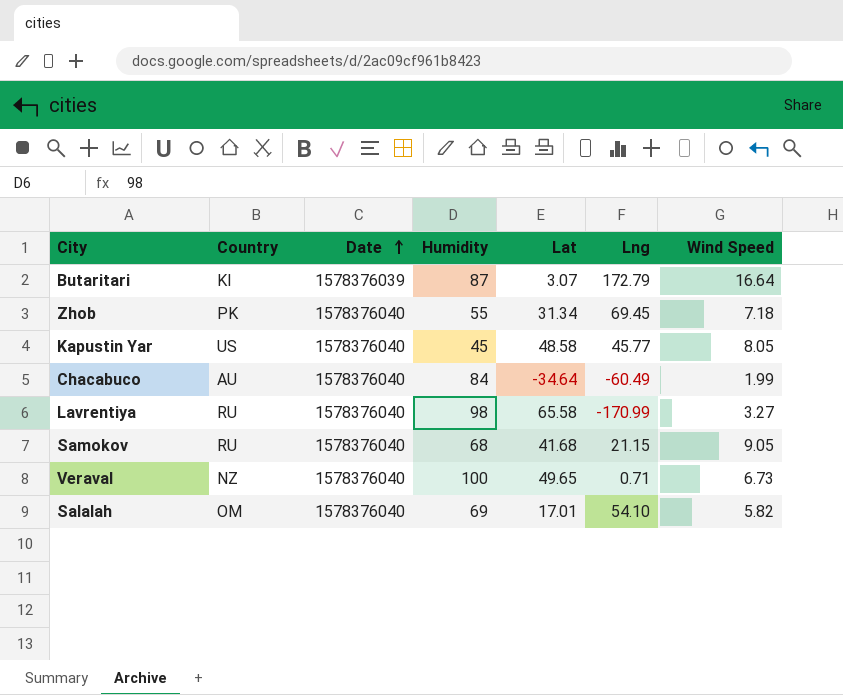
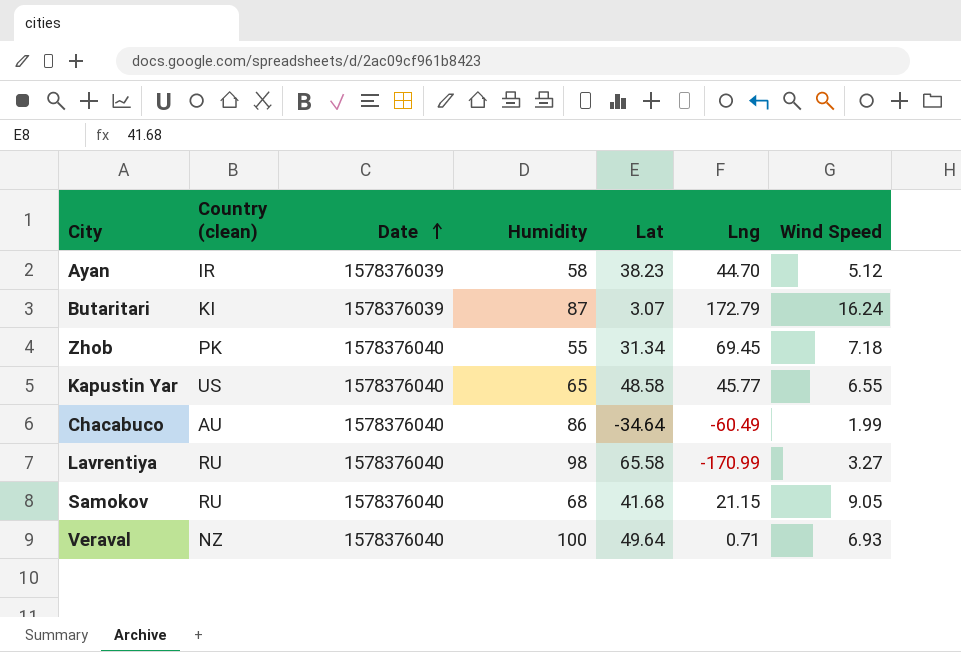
column name: Country -> Country (clean)
row Salalah: OM | 1578376040 | 69 | 17.01 | 54.10 | 5.82 -> none
row Ayan: none -> IR | 1578376039 | 58 | 38.23 | 44.70 | 5.12
Butaritari | Wind Speed: 16.64 -> 16.24
Kapustin Yar | Humidity: 45 -> 65
Kapustin Yar | Wind Speed: 8.05 -> 6.55
Chacabuco | Humidity: 84 -> 86
Veraval | Lat: 49.65 -> 49.64
Veraval | Wind Speed: 6.73 -> 6.93

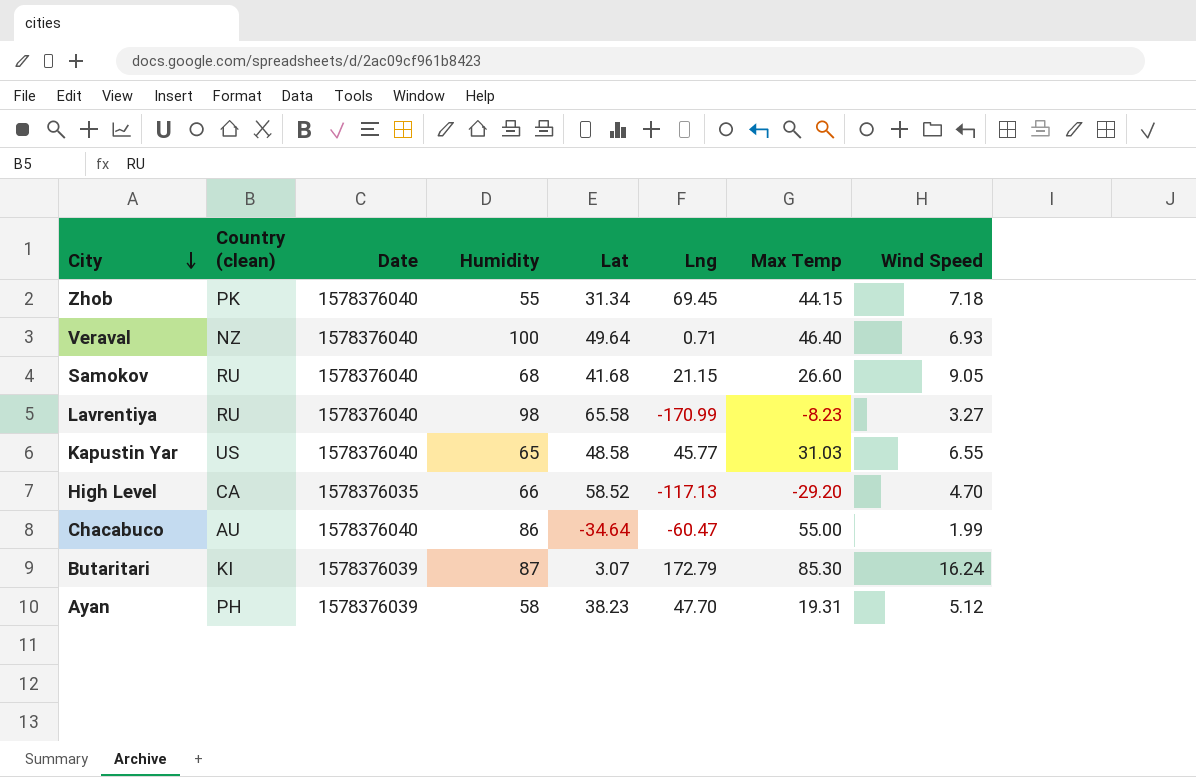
row order: Date ascending -> City descending
column Max Temp | position: none -> 7
row High Level: none -> CA | 1578376035 | 66 | 58.52 | -117.13 | -29.20 | 4.70
Chacabuco | Lng: -60.49 -> -60.47
Ayan | Country (clean): IR -> PH
Ayan | Lng: 44.70 -> 47.70

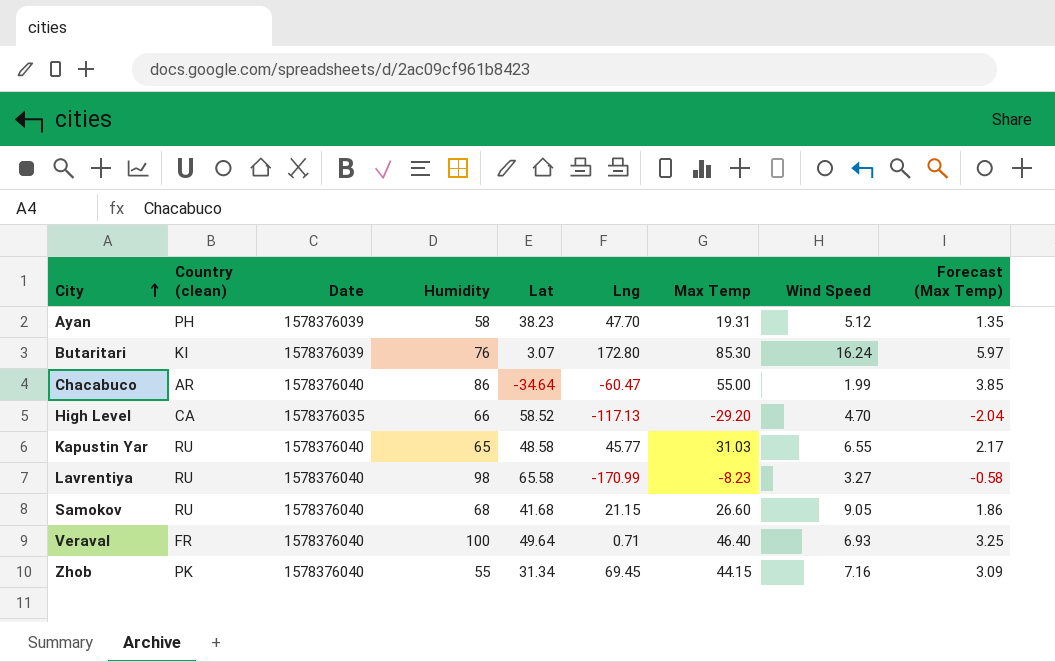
row order: City descending -> City ascending
column Forecast (Max Temp) | formula: none -> [Max Temp] * 0.07
Butaritari | Humidity: 87 -> 76
Butaritari | Lng: 172.79 -> 172.80
Chacabuco | Country (clean): AU -> AR
Kapustin Yar | Country (clean): US -> RU
Veraval | Country (clean): NZ -> FR
Zhob | Wind Speed: 7.18 -> 7.16

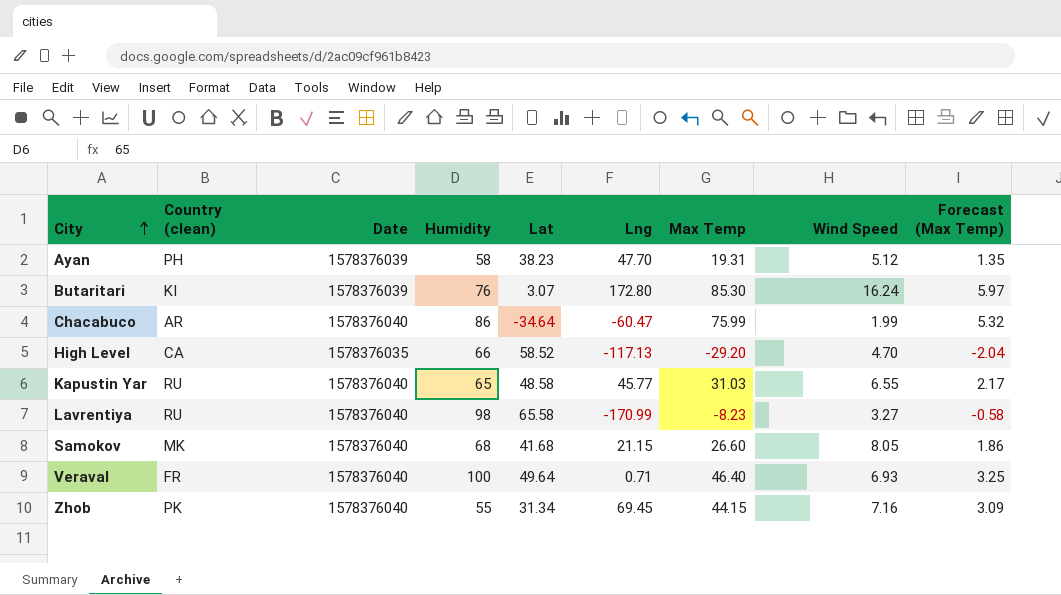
Chacabuco | Max Temp: 55.00 -> 75.99
Chacabuco | Forecast (Max Temp): 3.85 -> 5.32
Samokov | Country (clean): RU -> MK
Samokov | Wind Speed: 9.05 -> 8.05

